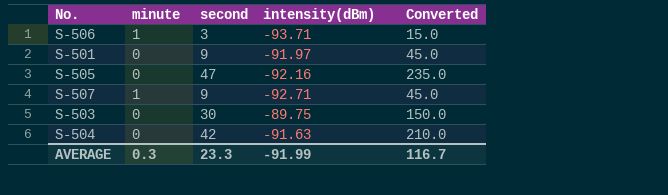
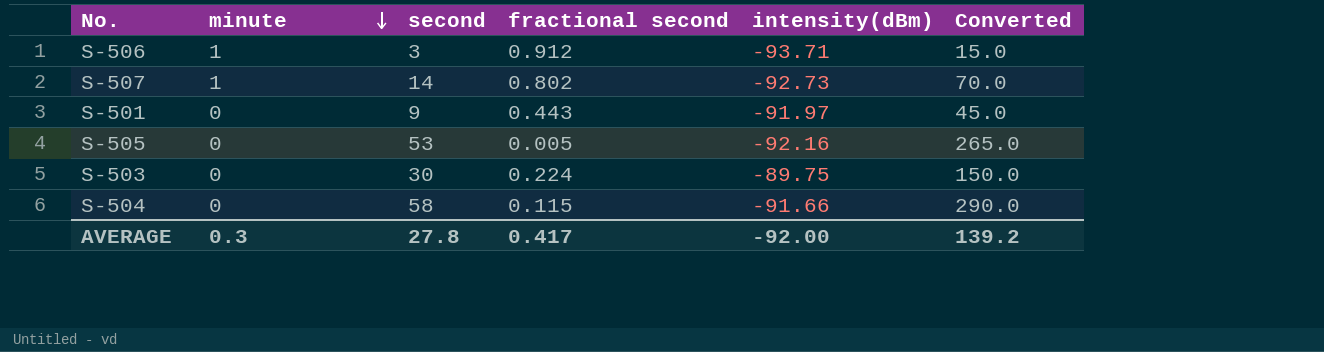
row order: none -> minute descending
column fractional second | position: none -> 4
S-507 | second: 9 -> 14
S-507 | intensity(dBm): -92.71 -> -92.73
S-507 | Converted: 45.0 -> 70.0
S-505 | second: 47 -> 53
S-505 | Converted: 235.0 -> 265.0
S-504 | second: 42 -> 58
S-504 | intensity(dBm): -91.63 -> -91.66
S-504 | Converted: 210.0 -> 290.0
AVERAGE | second: 23.3 -> 27.8
AVERAGE | intensity(dBm): -91.99 -> -92.00
AVERAGE | Converted: 116.7 -> 139.2

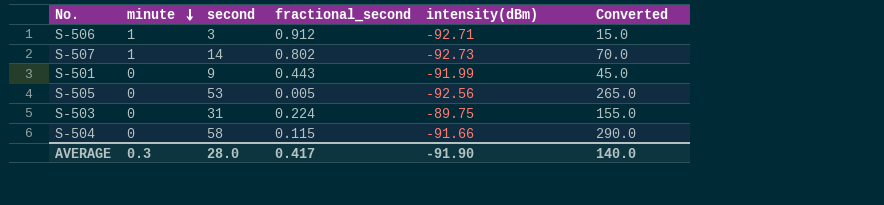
column name: fractional second -> fractional_second
S-506 | intensity(dBm): -93.71 -> -92.71
S-501 | intensity(dBm): -91.97 -> -91.99
S-505 | intensity(dBm): -92.16 -> -92.56
S-503 | second: 30 -> 31
S-503 | Converted: 150.0 -> 155.0
AVERAGE | second: 27.8 -> 28.0
AVERAGE | intensity(dBm): -92.00 -> -91.90
AVERAGE | Converted: 139.2 -> 140.0

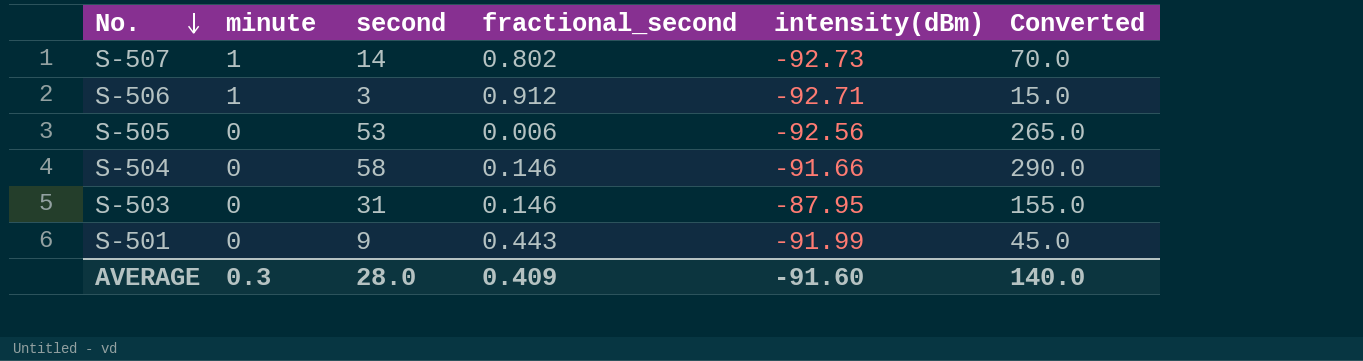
row order: minute descending -> No. descending
S-505 | fractional_second: 0.005 -> 0.006
S-504 | fractional_second: 0.115 -> 0.146
S-503 | fractional_second: 0.224 -> 0.146
S-503 | intensity(dBm): -89.75 -> -87.95
AVERAGE | fractional_second: 0.417 -> 0.409
AVERAGE | intensity(dBm): -91.90 -> -91.60

